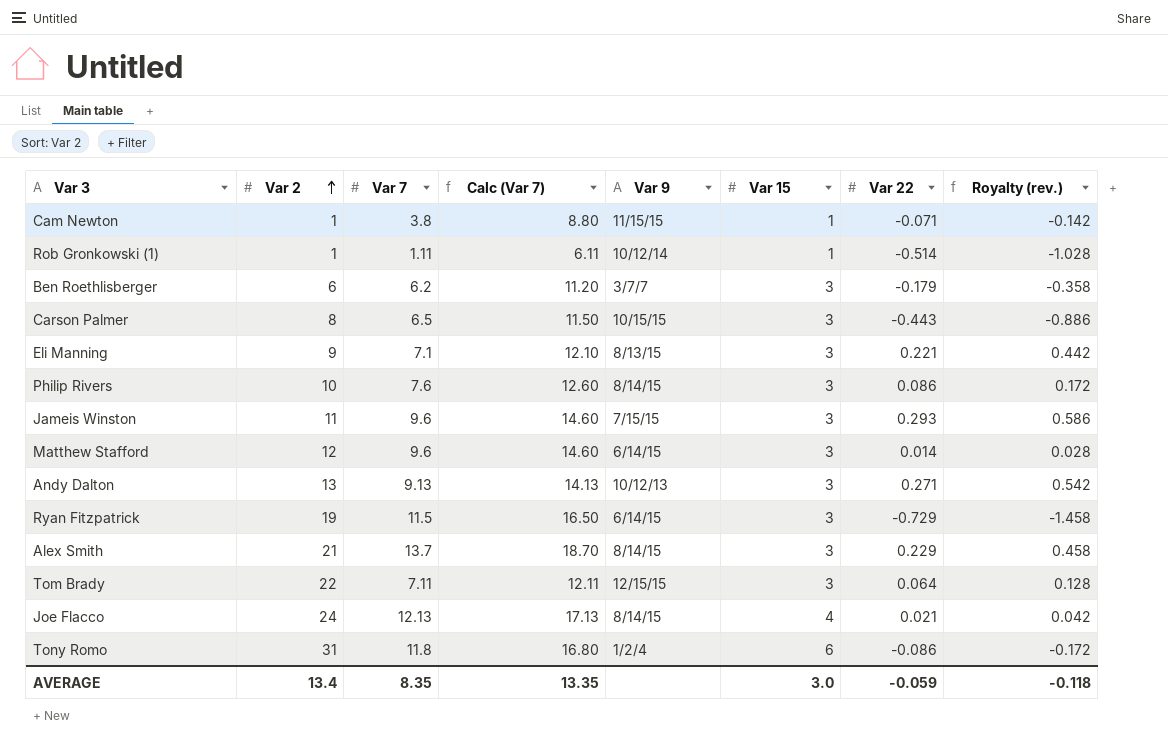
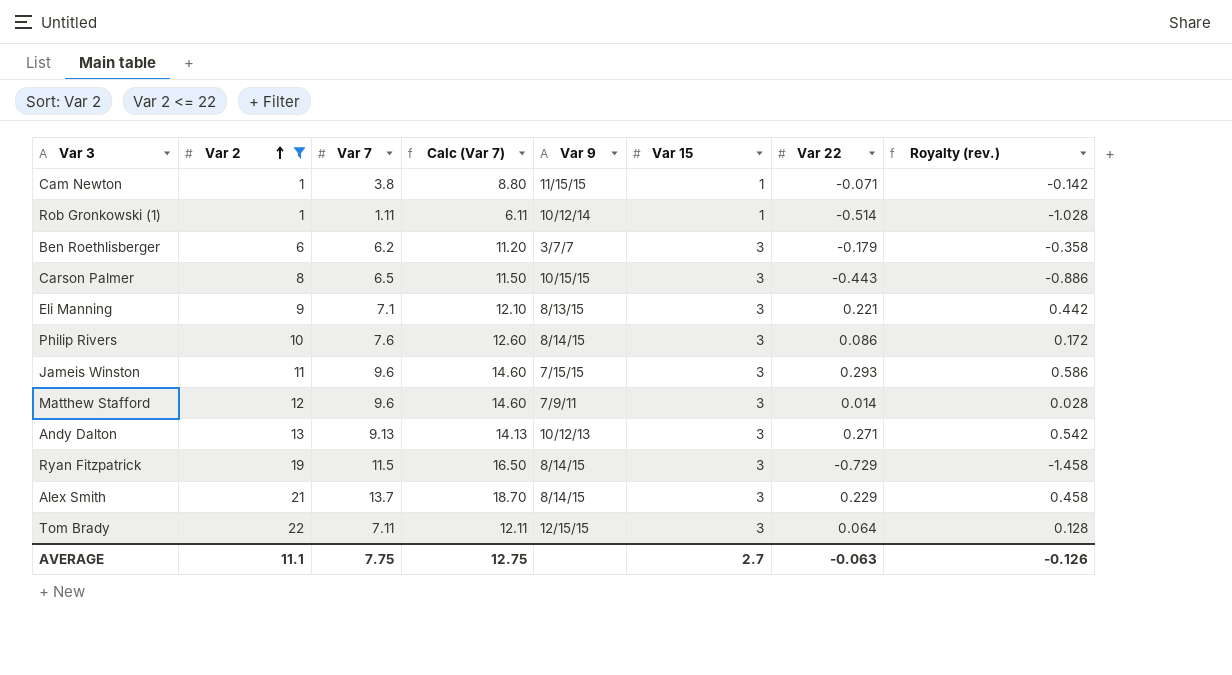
filter: none -> Var 2 <= 22
Matthew Stafford | Var 9: 6/14/15 -> 7/9/11
Ryan Fitzpatrick | Var 9: 6/14/15 -> 8/14/15
AVERAGE | Var 2: 13.4 -> 11.1
AVERAGE | Var 7: 8.35 -> 7.75
AVERAGE | Calc (Var 7): 13.35 -> 12.75
AVERAGE | Var 15: 3.0 -> 2.7
AVERAGE | Var 22: -0.059 -> -0.063
AVERAGE | Royalty (rev.): -0.118 -> -0.126

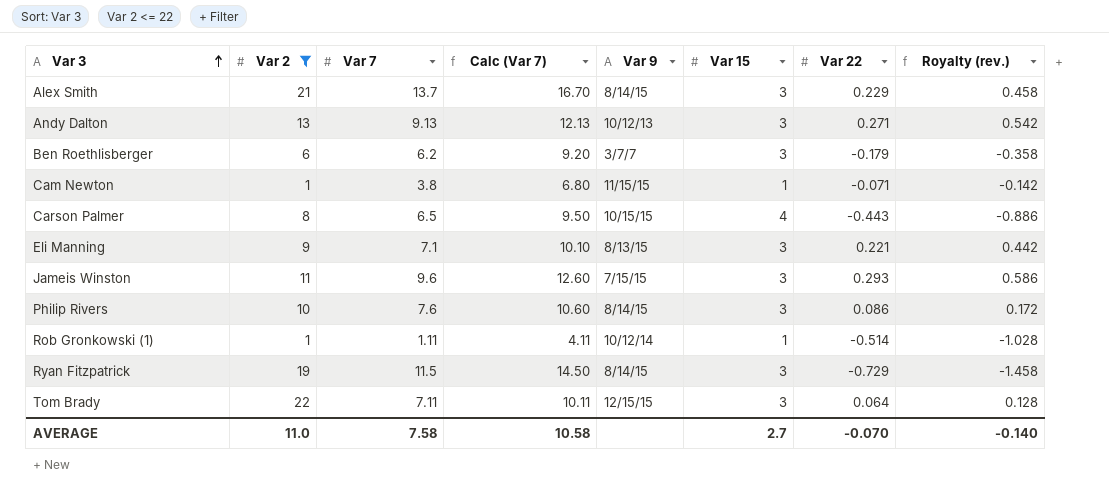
row order: Var 2 ascending -> Var 3 ascending
column Calc (Var 7) | formula: [Var 7] + 5 -> [Var 7] + 3
row Matthew Stafford: 12 | 9.6 | 14.60 | 7/9/11 | 3 | 0.014 | 0.028 -> none
Carson Palmer | Var 15: 3 -> 4
AVERAGE | Var 2: 11.1 -> 11.0
AVERAGE | Var 7: 7.75 -> 7.58
AVERAGE | Calc (Var 7): 12.75 -> 10.58
AVERAGE | Var 22: -0.063 -> -0.070
AVERAGE | Royalty (rev.): -0.126 -> -0.140

